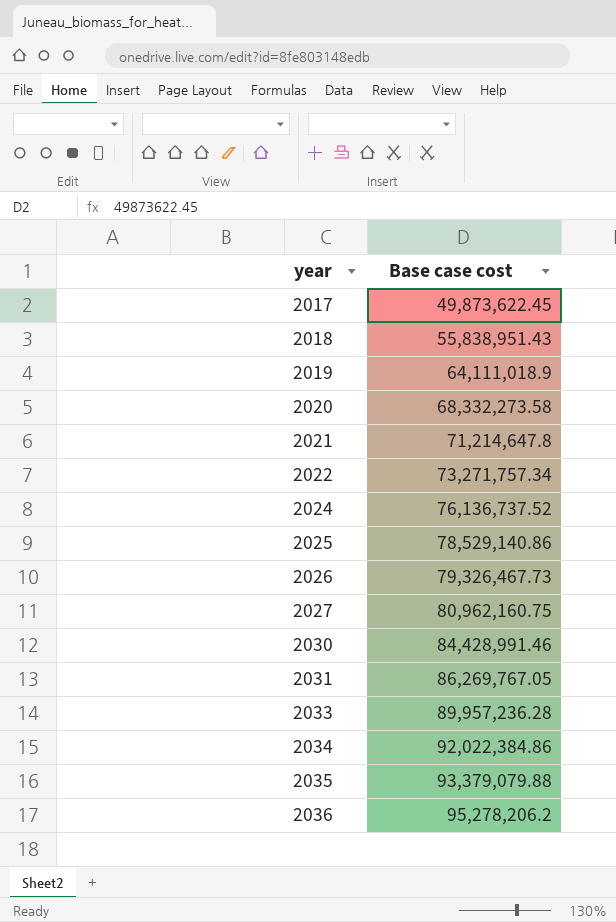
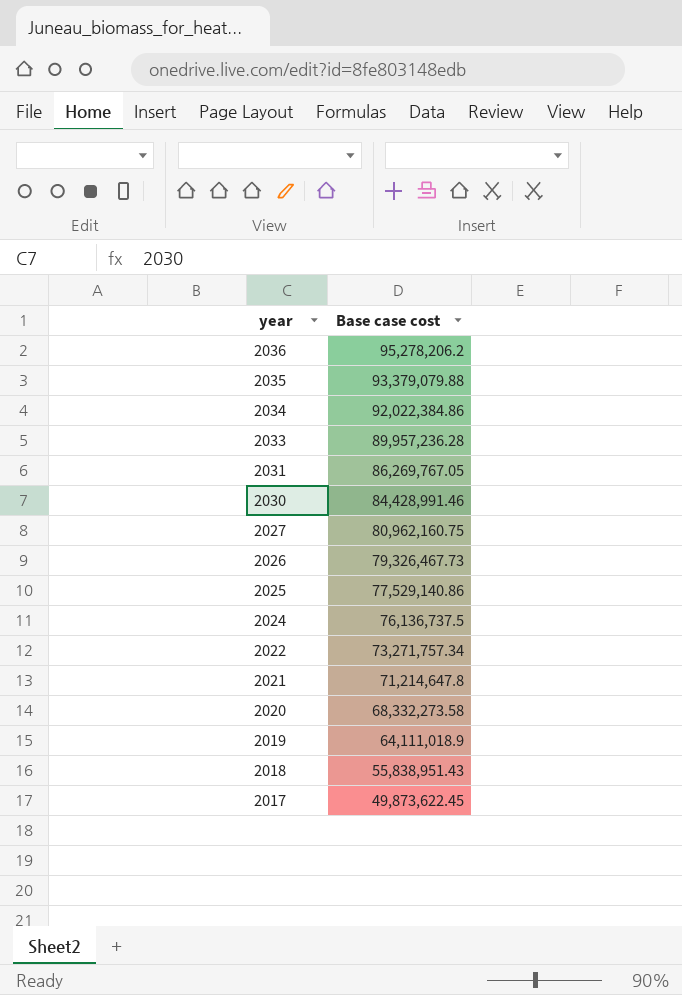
row order: year ascending -> year descending
2025 | Base case cost: 78,529,140.86 -> 77,529,140.86
2024 | Base case cost: 76,136,737.52 -> 76,136,737.5

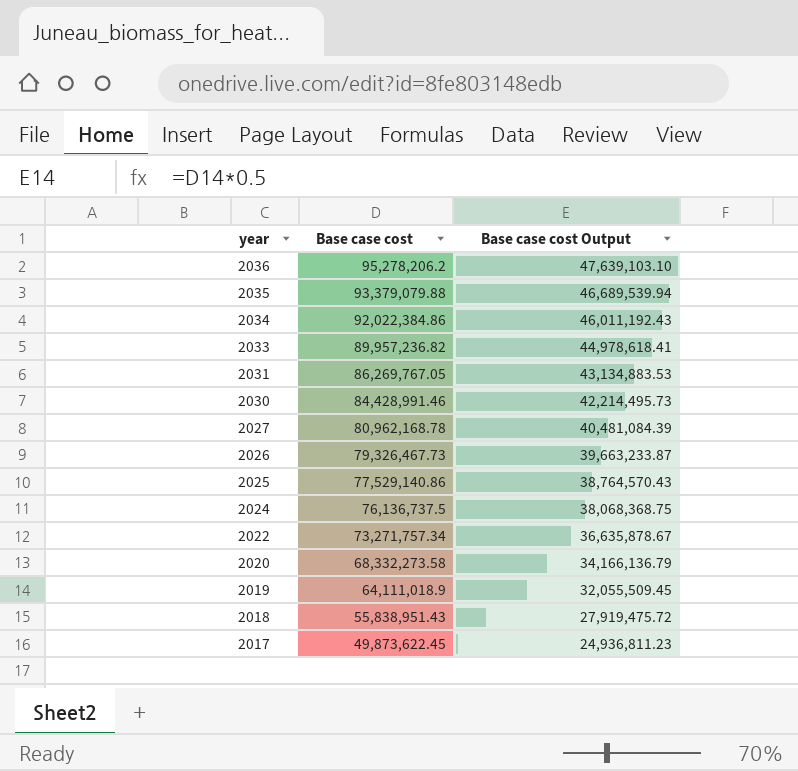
column Base case cost Output | formula: none -> [Base case cost] * 0.5
row 2021: 71,214,647.8 -> none
2033 | Base case cost: 89,957,236.28 -> 89,957,236.82
2027 | Base case cost: 80,962,160.75 -> 80,962,168.78

